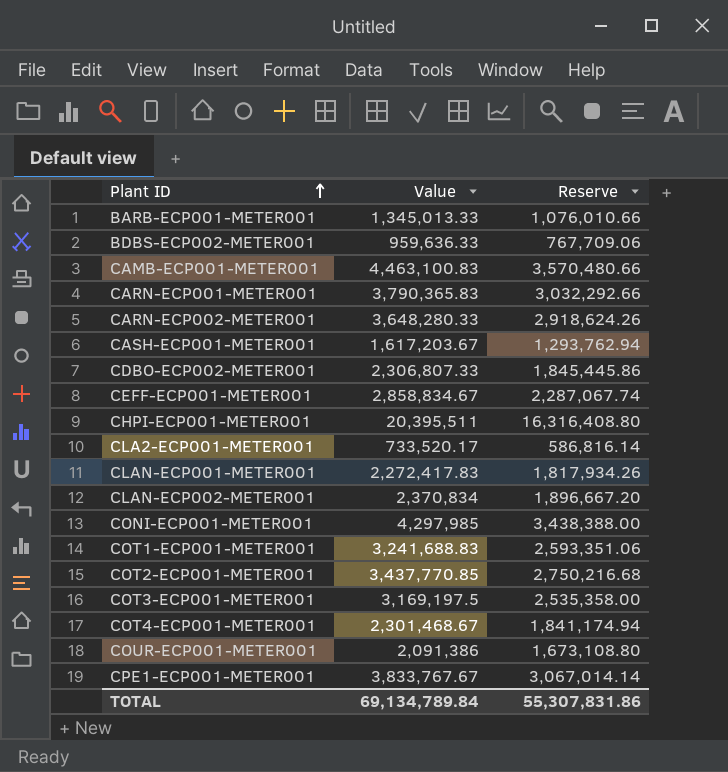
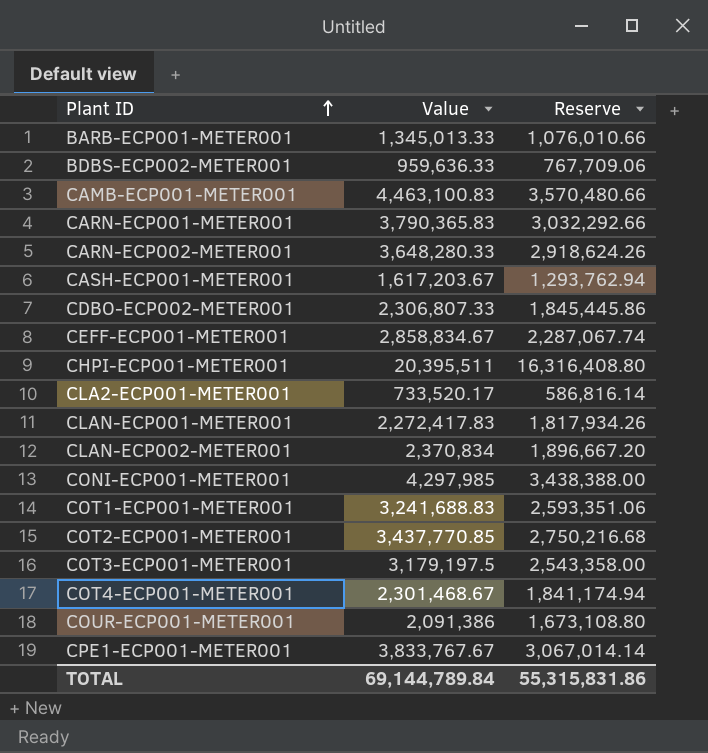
COT3-ECP001-METER001 | Value: 3,169,197.5 -> 3,179,197.5
COT3-ECP001-METER001 | Reserve: 2,535,358.00 -> 2,543,358.00
TOTAL | Value: 69,134,789.84 -> 69,144,789.84
TOTAL | Reserve: 55,307,831.86 -> 55,315,831.86

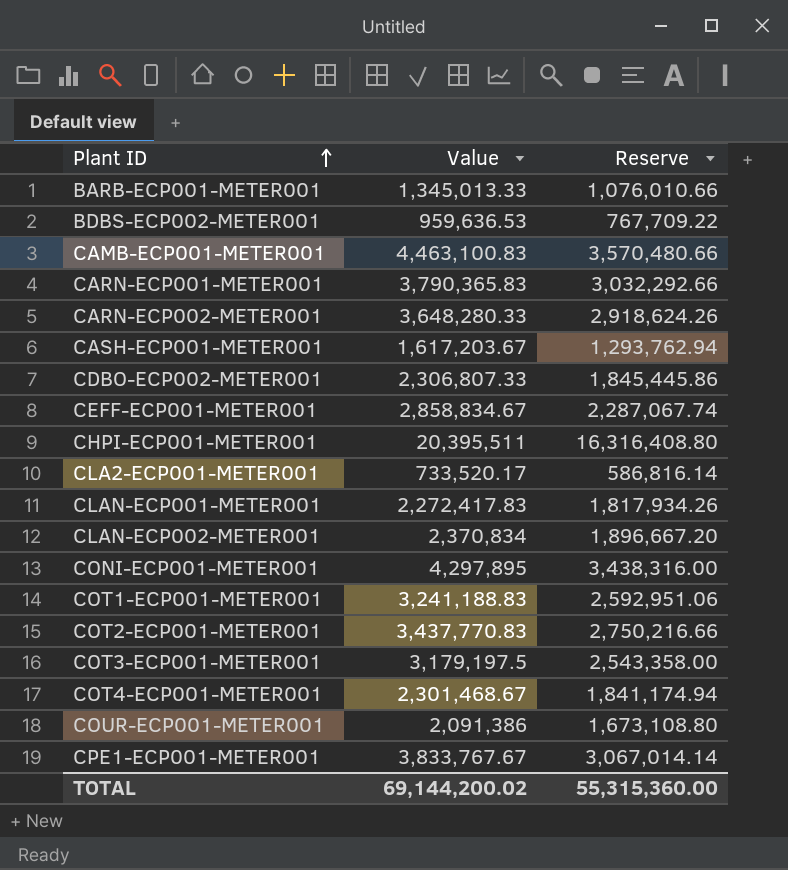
BDBS-ECP002-METER001 | Value: 959,636.33 -> 959,636.53
BDBS-ECP002-METER001 | Reserve: 767,709.06 -> 767,709.22
CONI-ECP001-METER001 | Value: 4,297,985 -> 4,297,895
CONI-ECP001-METER001 | Reserve: 3,438,388.00 -> 3,438,316.00
COT1-ECP001-METER001 | Value: 3,241,688.83 -> 3,241,188.83
COT1-ECP001-METER001 | Reserve: 2,593,351.06 -> 2,592,951.06
COT2-ECP001-METER001 | Value: 3,437,770.85 -> 3,437,770.83
COT2-ECP001-METER001 | Reserve: 2,750,216.68 -> 2,750,216.66
TOTAL | Value: 69,144,789.84 -> 69,144,200.02
TOTAL | Reserve: 55,315,831.86 -> 55,315,360.00

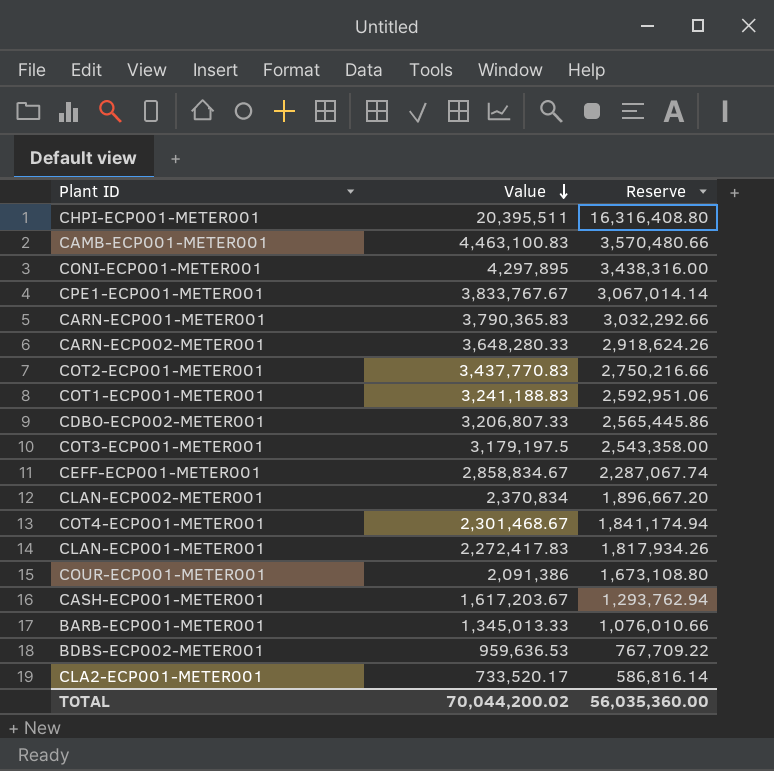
row order: Plant ID ascending -> Value descending
CDBO-ECP002-METER001 | Value: 2,306,807.33 -> 3,206,807.33
CDBO-ECP002-METER001 | Reserve: 1,845,445.86 -> 2,565,445.86
TOTAL | Value: 69,144,200.02 -> 70,044,200.02
TOTAL | Reserve: 55,315,360.00 -> 56,035,360.00

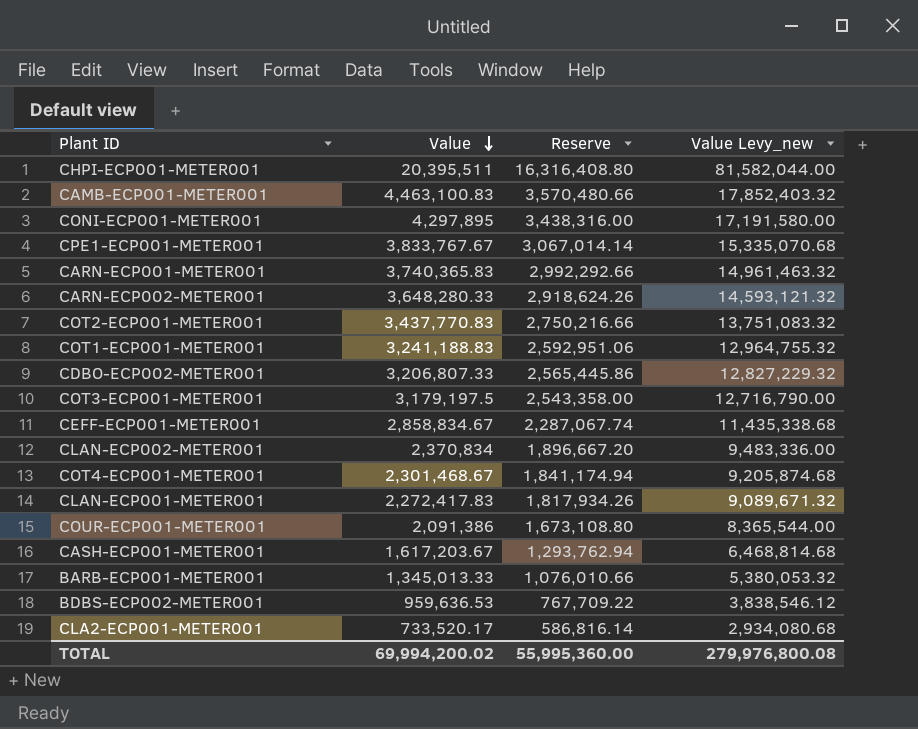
column Value Levy_new | formula: none -> [Value] * 4
CARN-ECP001-METER001 | Value: 3,790,365.83 -> 3,740,365.83
CARN-ECP001-METER001 | Reserve: 3,032,292.66 -> 2,992,292.66
TOTAL | Value: 70,044,200.02 -> 69,994,200.02
TOTAL | Reserve: 56,035,360.00 -> 55,995,360.00

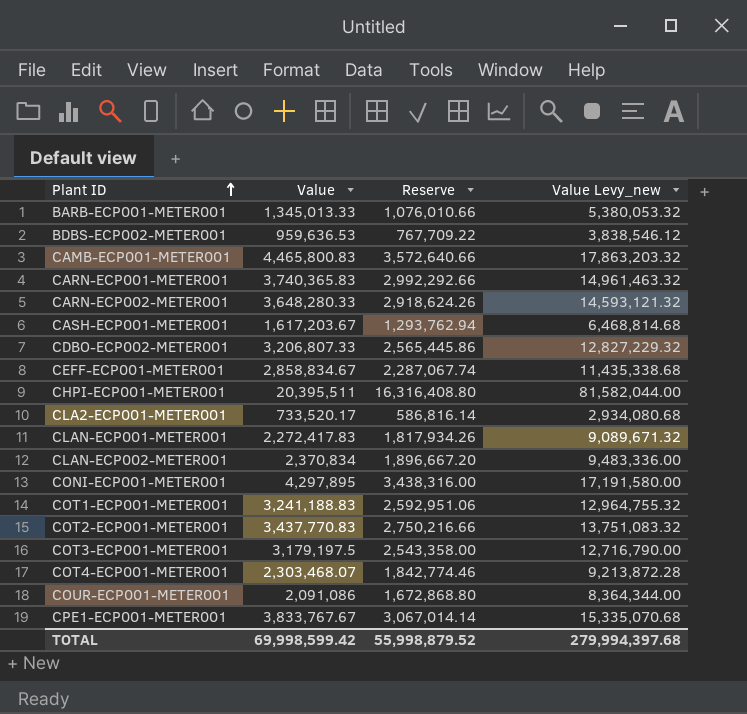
row order: Value descending -> Plant ID ascending
CAMB-ECP001-METER001 | Value: 4,463,100.83 -> 4,465,800.83
CAMB-ECP001-METER001 | Reserve: 3,570,480.66 -> 3,572,640.66
CAMB-ECP001-METER001 | Value Levy_new: 17,852,403.32 -> 17,863,203.32
COT4-ECP001-METER001 | Value: 2,301,468.67 -> 2,303,468.07
COT4-ECP001-METER001 | Reserve: 1,841,174.94 -> 1,842,774.46
COT4-ECP001-METER001 | Value Levy_new: 9,205,874.68 -> 9,213,872.28
COUR-ECP001-METER001 | Value: 2,091,386 -> 2,091,086
COUR-ECP001-METER001 | Reserve: 1,673,108.80 -> 1,672,868.80
COUR-ECP001-METER001 | Value Levy_new: 8,365,544.00 -> 8,364,344.00
TOTAL | Value: 69,994,200.02 -> 69,998,599.42
TOTAL | Reserve: 55,995,360.00 -> 55,998,879.52
TOTAL | Value Levy_new: 279,976,800.08 -> 279,994,397.68

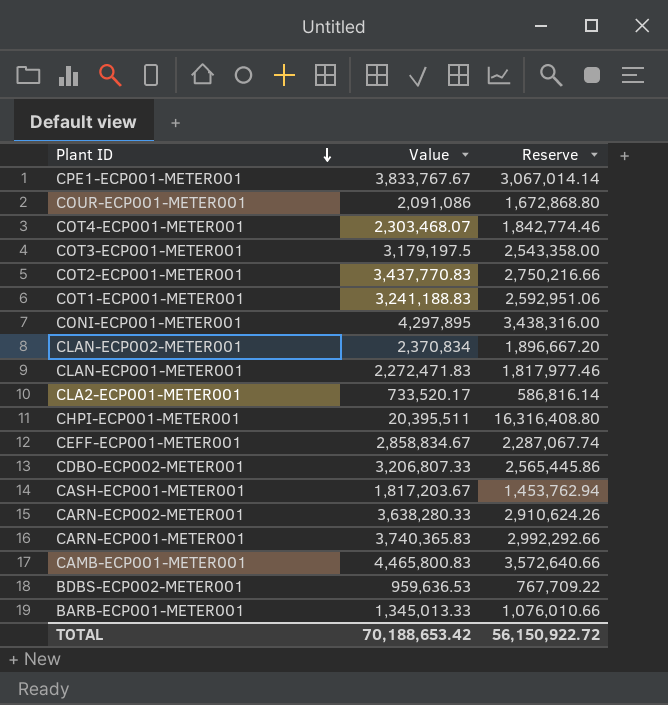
row order: Plant ID ascending -> Plant ID descending
column Value Levy_new | formula: [Value] * 4 -> none
CLAN-ECP001-METER001 | Value: 2,272,417.83 -> 2,272,471.83
CLAN-ECP001-METER001 | Reserve: 1,817,934.26 -> 1,817,977.46
CASH-ECP001-METER001 | Value: 1,617,203.67 -> 1,817,203.67
CASH-ECP001-METER001 | Reserve: 1,293,762.94 -> 1,453,762.94
CARN-ECP002-METER001 | Value: 3,648,280.33 -> 3,638,280.33
CARN-ECP002-METER001 | Reserve: 2,918,624.26 -> 2,910,624.26
TOTAL | Value: 69,998,599.42 -> 70,188,653.42
TOTAL | Reserve: 55,998,879.52 -> 56,150,922.72

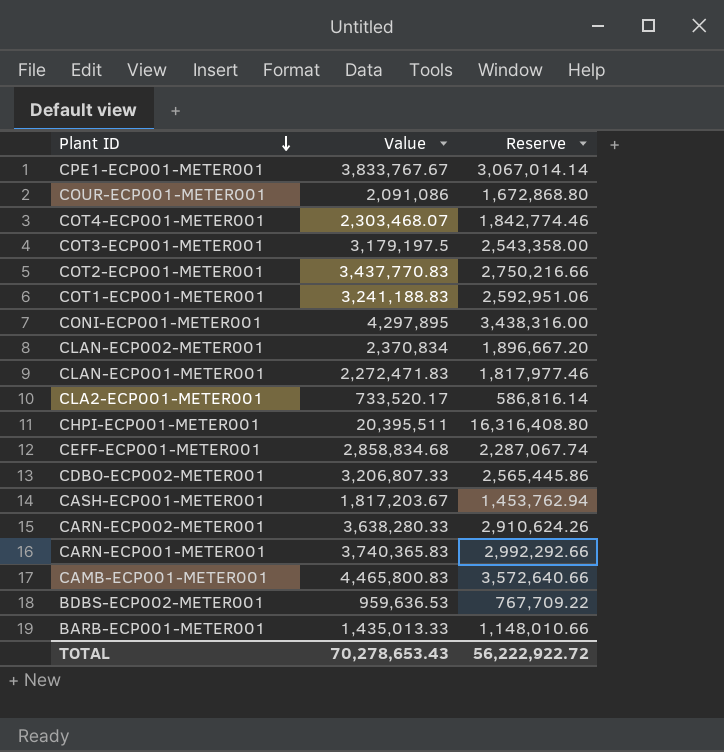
CEFF-ECP001-METER001 | Value: 2,858,834.67 -> 2,858,834.68
BARB-ECP001-METER001 | Value: 1,345,013.33 -> 1,435,013.33
BARB-ECP001-METER001 | Reserve: 1,076,010.66 -> 1,148,010.66
TOTAL | Value: 70,188,653.42 -> 70,278,653.43
TOTAL | Reserve: 56,150,922.72 -> 56,222,922.72

